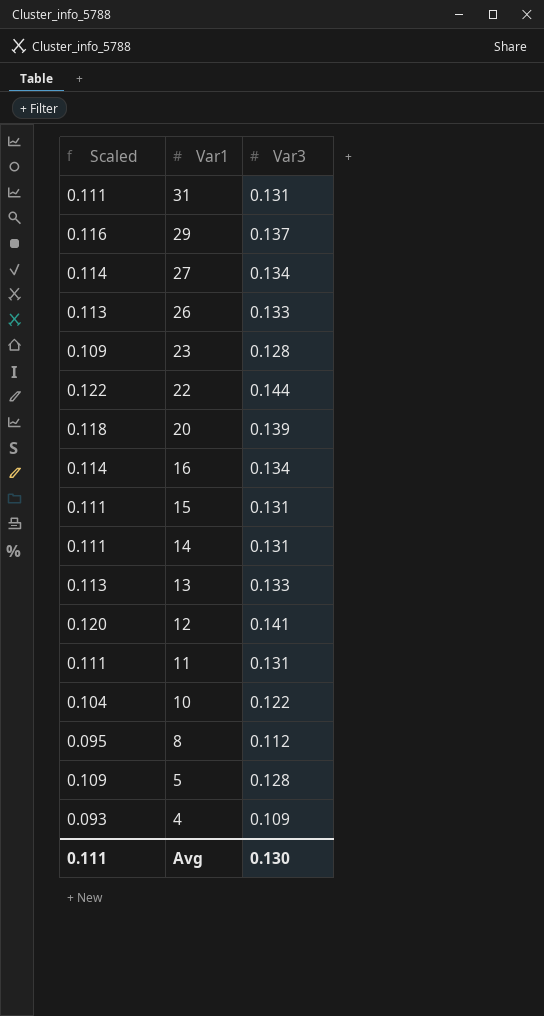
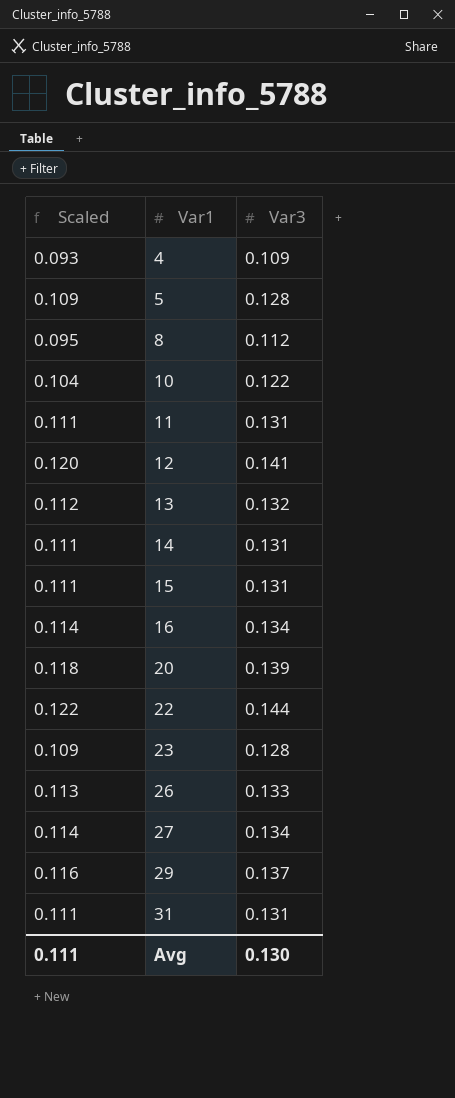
row order: Var1 descending -> Var1 ascending
13 | Scaled: 0.113 -> 0.112
13 | Var3: 0.133 -> 0.132

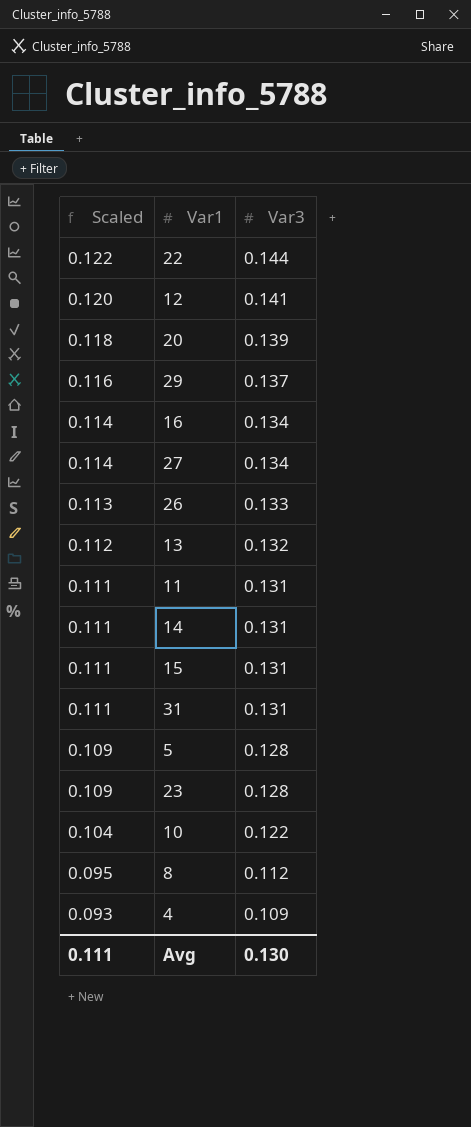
row order: Var1 ascending -> Scaled descending

